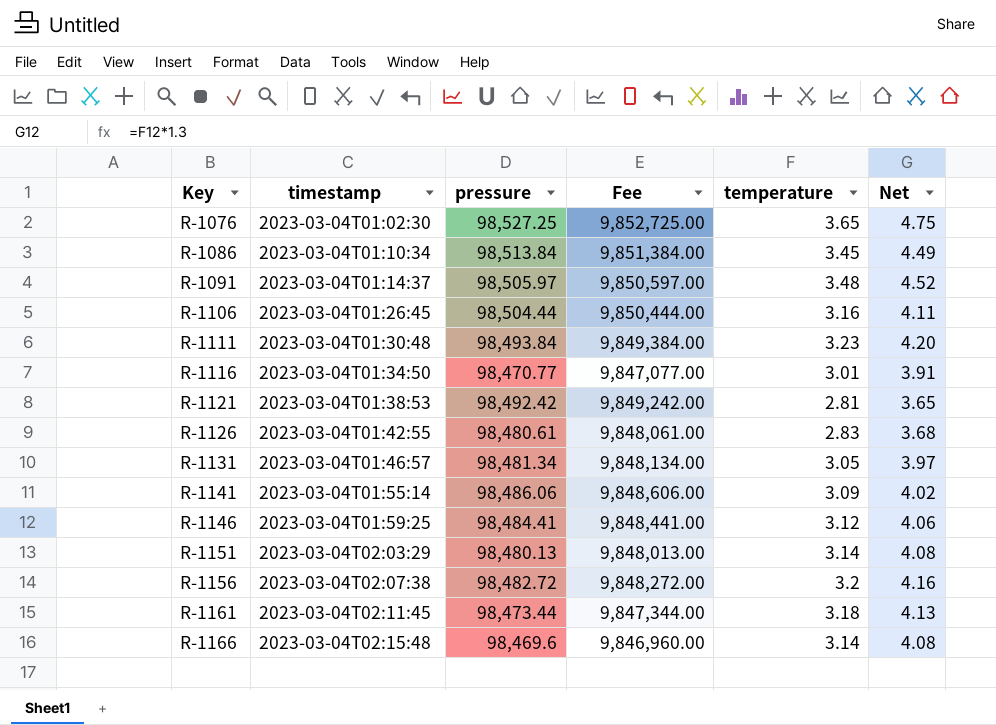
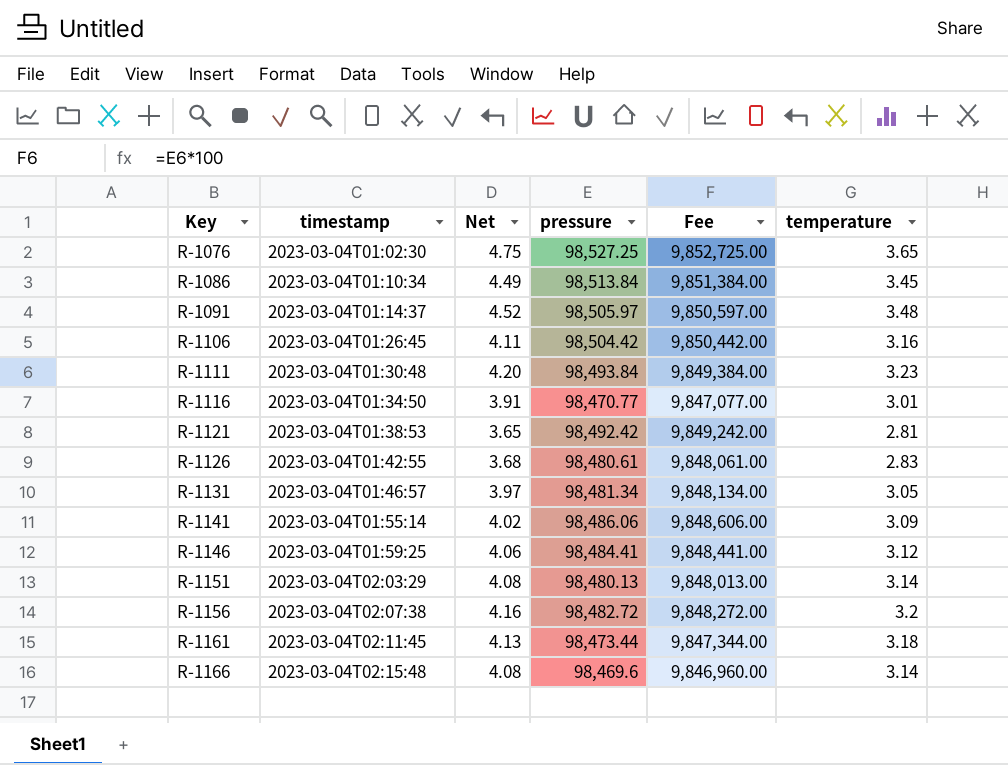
column Net | position: 6 -> 3
R-1106 | pressure: 98,504.44 -> 98,504.42
R-1106 | Fee: 9,850,444.00 -> 9,850,442.00

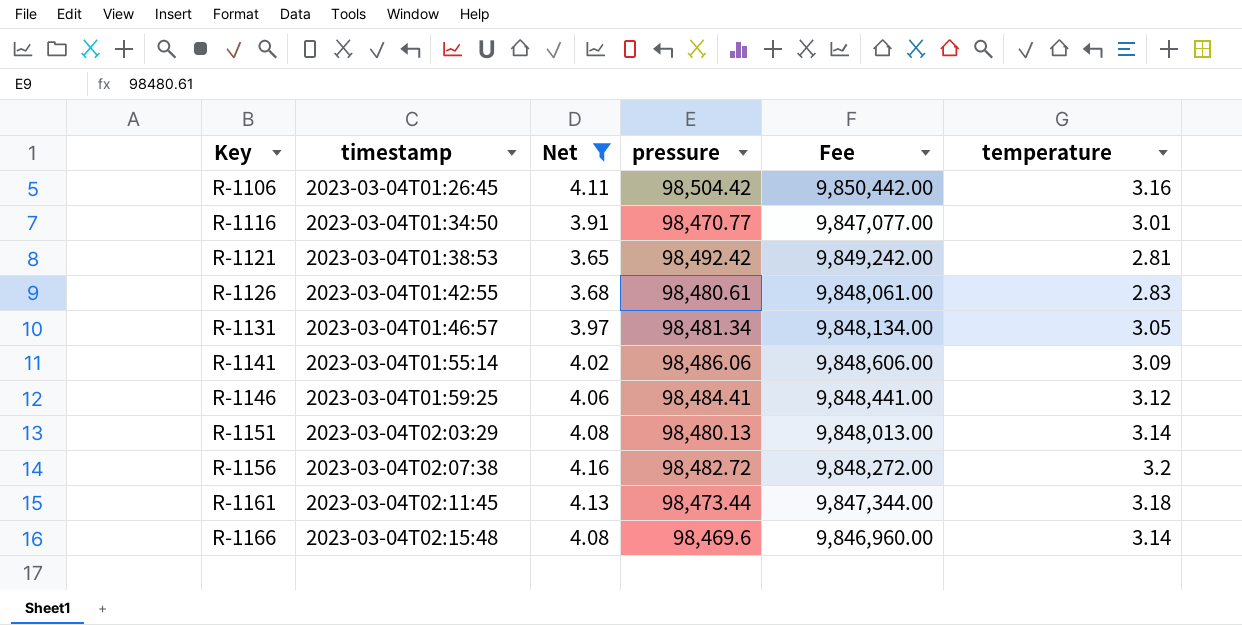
filter: none -> Net <= 4.16

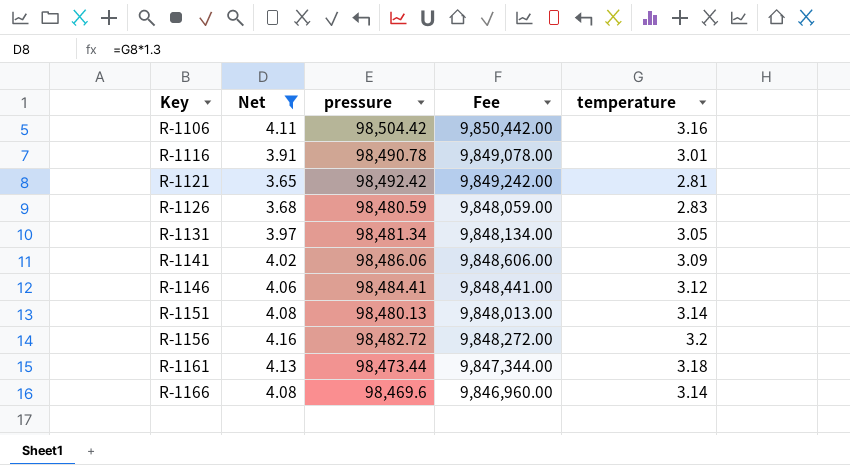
column timestamp | position: 2 -> none
R-1116 | pressure: 98,470.77 -> 98,490.78
R-1116 | Fee: 9,847,077.00 -> 9,849,078.00
R-1126 | pressure: 98,480.61 -> 98,480.59
R-1126 | Fee: 9,848,061.00 -> 9,848,059.00

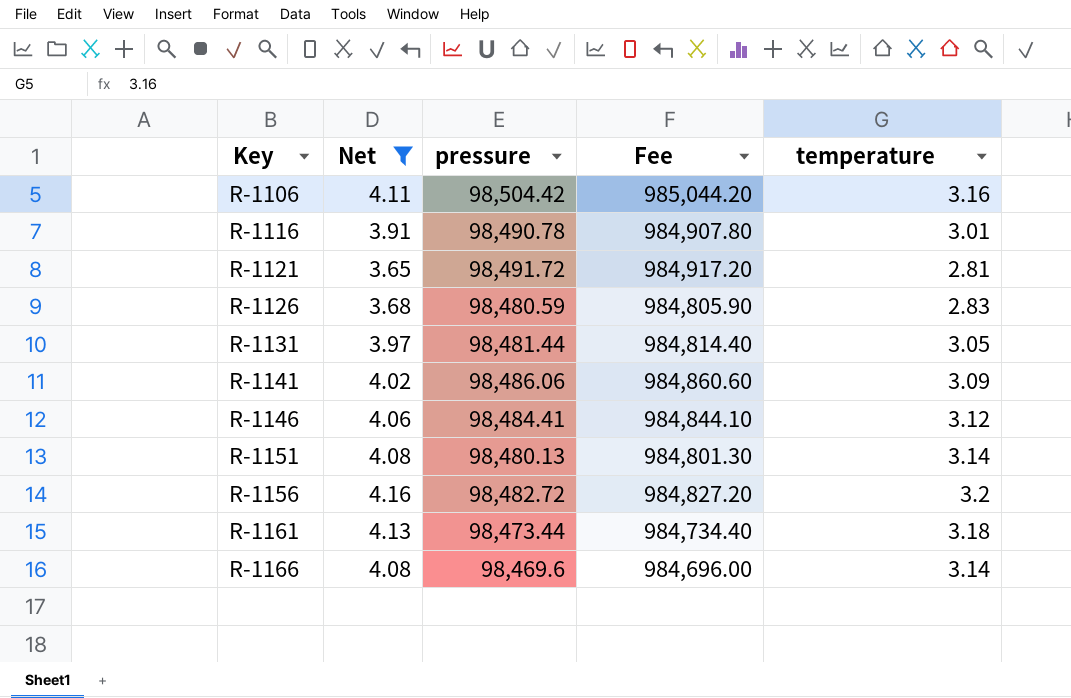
column Fee | formula: [pressure] * 100 -> [pressure] * 10
R-1121 | pressure: 98,492.42 -> 98,491.72
R-1131 | pressure: 98,481.34 -> 98,481.44

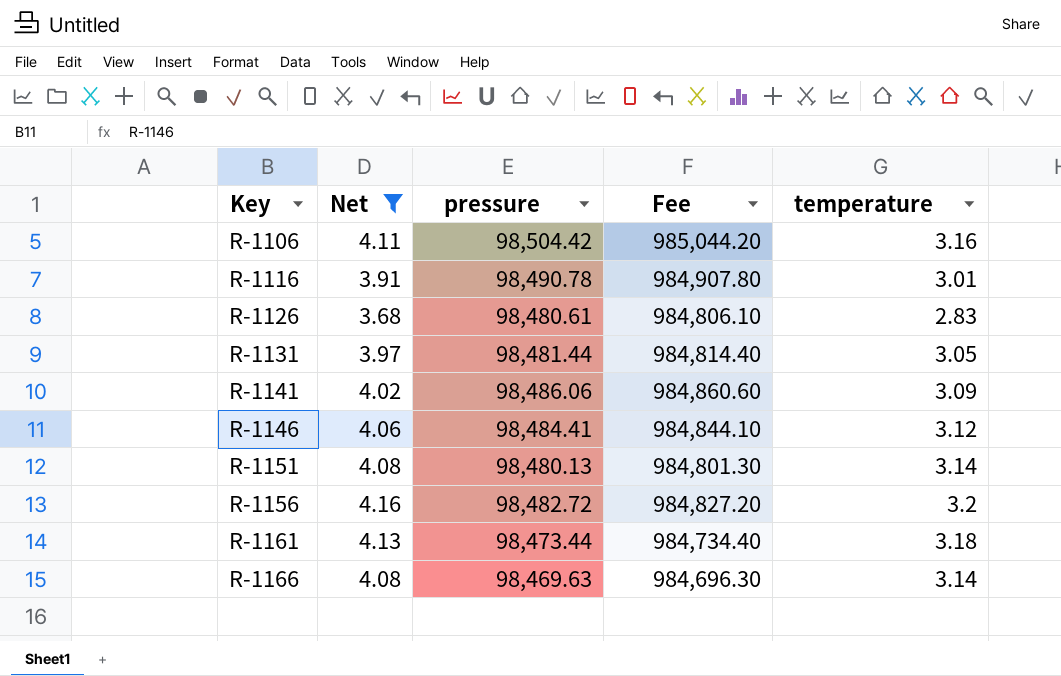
row R-1121: 3.65 | 98,491.72 | 984,917.20 | 2.81 -> none
R-1126 | pressure: 98,480.59 -> 98,480.61
R-1126 | Fee: 984,805.90 -> 984,806.10
R-1166 | pressure: 98,469.6 -> 98,469.63
R-1166 | Fee: 984,696.00 -> 984,696.30

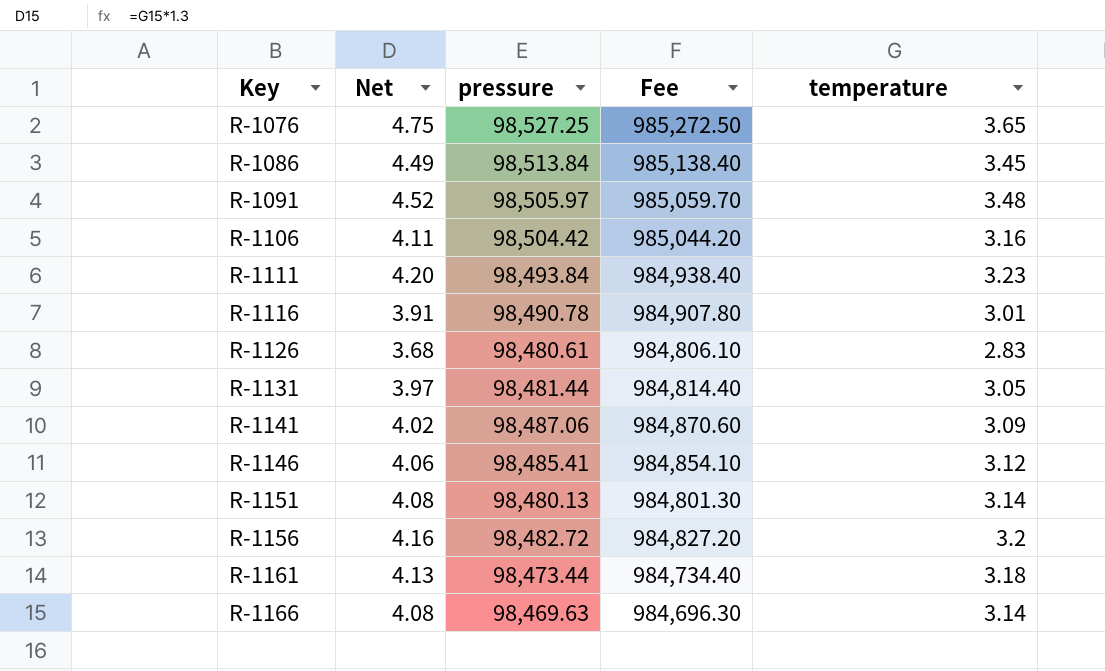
filter: Net <= 4.16 -> none
R-1141 | pressure: 98,486.06 -> 98,487.06
R-1141 | Fee: 984,860.60 -> 984,870.60
R-1146 | pressure: 98,484.41 -> 98,485.41
R-1146 | Fee: 984,844.10 -> 984,854.10

